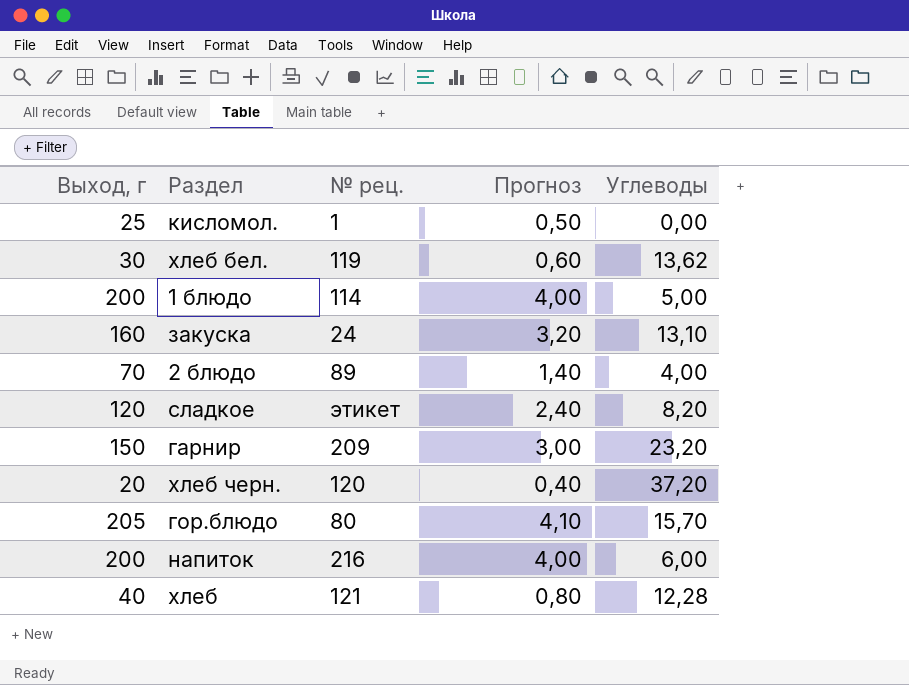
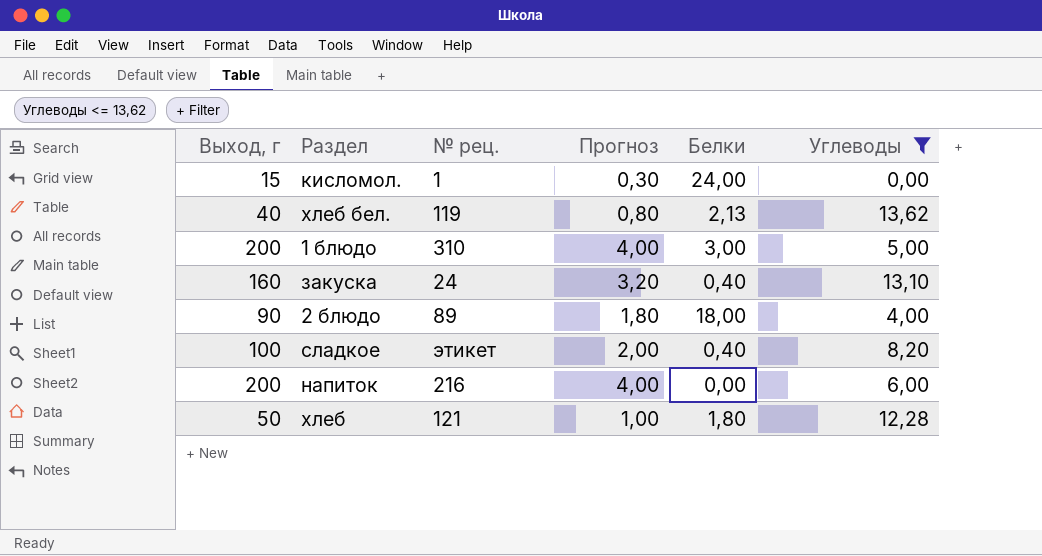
filter: none -> Углеводы <= 13,62
column Белки | position: none -> 5
кисломол. | Выход, г: 25 -> 15
кисломол. | Прогноз: 0,50 -> 0,30
хлеб бел. | Выход, г: 30 -> 40
хлеб бел. | Прогноз: 0,60 -> 0,80
1 блюдо | № рец.: 114 -> 310
2 блюдо | Выход, г: 70 -> 90
2 блюдо | Прогноз: 1,40 -> 1,80
сладкое | Выход, г: 120 -> 100
сладкое | Прогноз: 2,40 -> 2,00
хлеб | Выход, г: 40 -> 50
хлеб | Прогноз: 0,80 -> 1,00

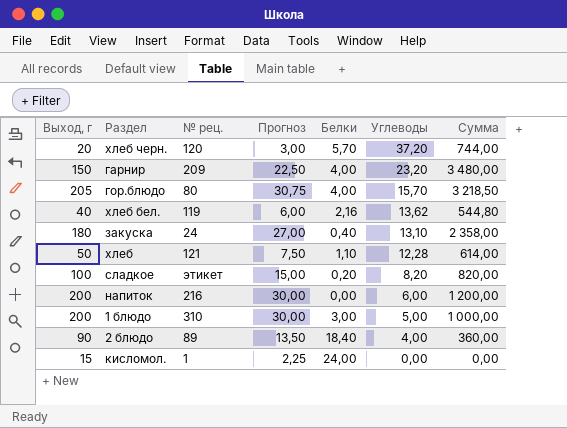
filter: Углеводы <= 13,62 -> none
row order: none -> Углеводы descending
column Прогноз | formula: [Выход, г] * 0,02 -> [Выход, г] * 0,15
column Сумма | formula: none -> [Выход, г] * [Углеводы]
хлеб бел. | Белки: 2,13 -> 2,16
закуска | Выход, г: 160 -> 180
хлеб | Белки: 1,80 -> 1,10
сладкое | Белки: 0,40 -> 0,20
2 блюдо | Белки: 18,00 -> 18,40

